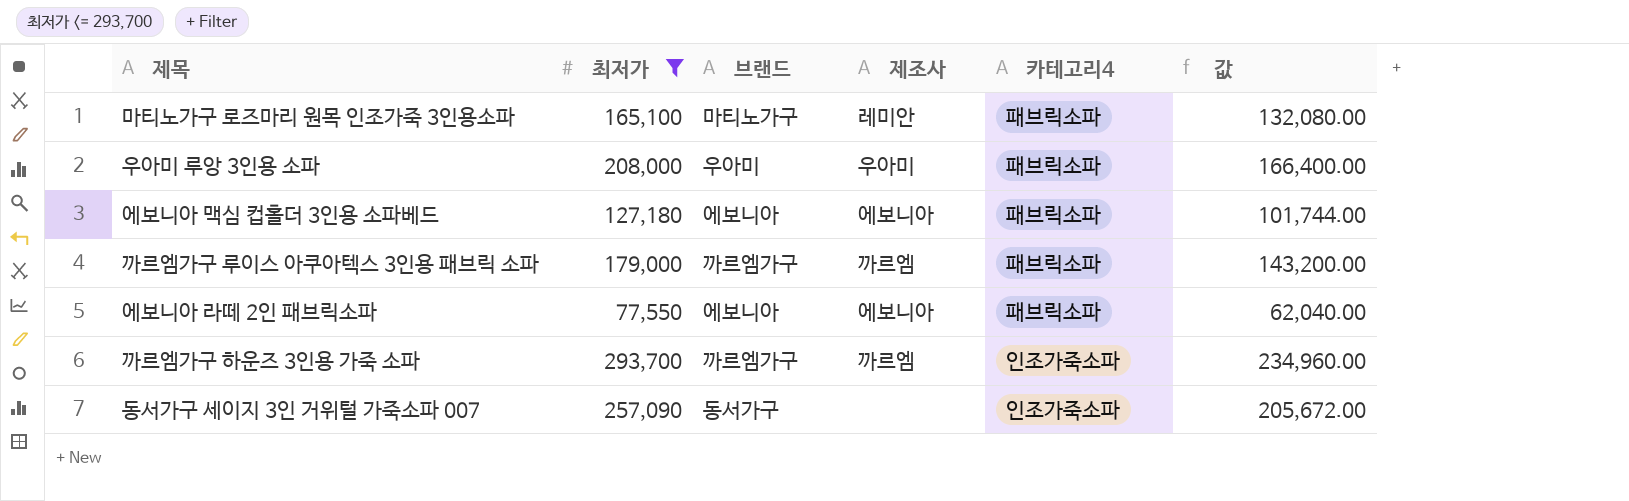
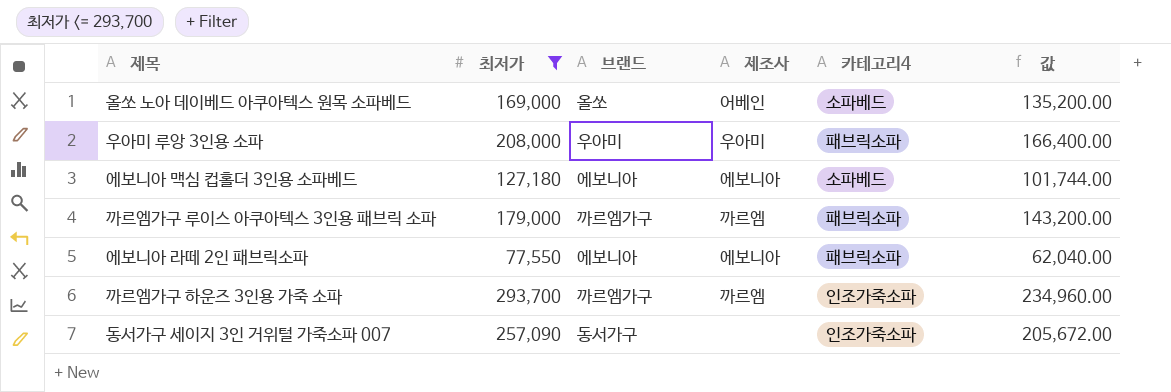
row 마티노가구 로즈마리 원목 인조가죽 3인용소파: 165,100 | 마티노가구 | 레미안 | 패브릭소파 | 132,080.00 -> none
row 올쏘 노아 데이베드 아쿠아텍스 원목 소파베드: none -> 169,000 | 올쏘 | 어베인 | 소파베드 | 135,200.00
에보니아 맥심 컵홀더 3인용 소파베드 | 카테고리4: 패브릭소파 -> 소파베드

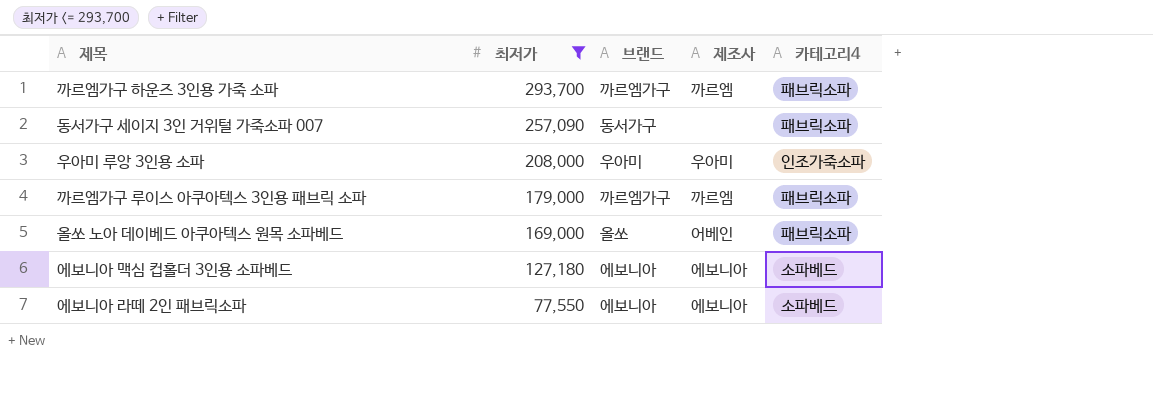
row order: none -> 최저가 descending
column 값 | formula: [최저가] * 0.8 -> none
까르엠가구 하운즈 3인용 가죽 소파 | 카테고리4: 인조가죽소파 -> 패브릭소파
동서가구 세이지 3인 거위털 가죽소파 007 | 카테고리4: 인조가죽소파 -> 패브릭소파
우아미 루앙 3인용 소파 | 카테고리4: 패브릭소파 -> 인조가죽소파
올쏘 노아 데이베드 아쿠아텍스 원목 소파베드 | 카테고리4: 소파베드 -> 패브릭소파
에보니아 라떼 2인 패브릭소파 | 카테고리4: 패브릭소파 -> 소파베드

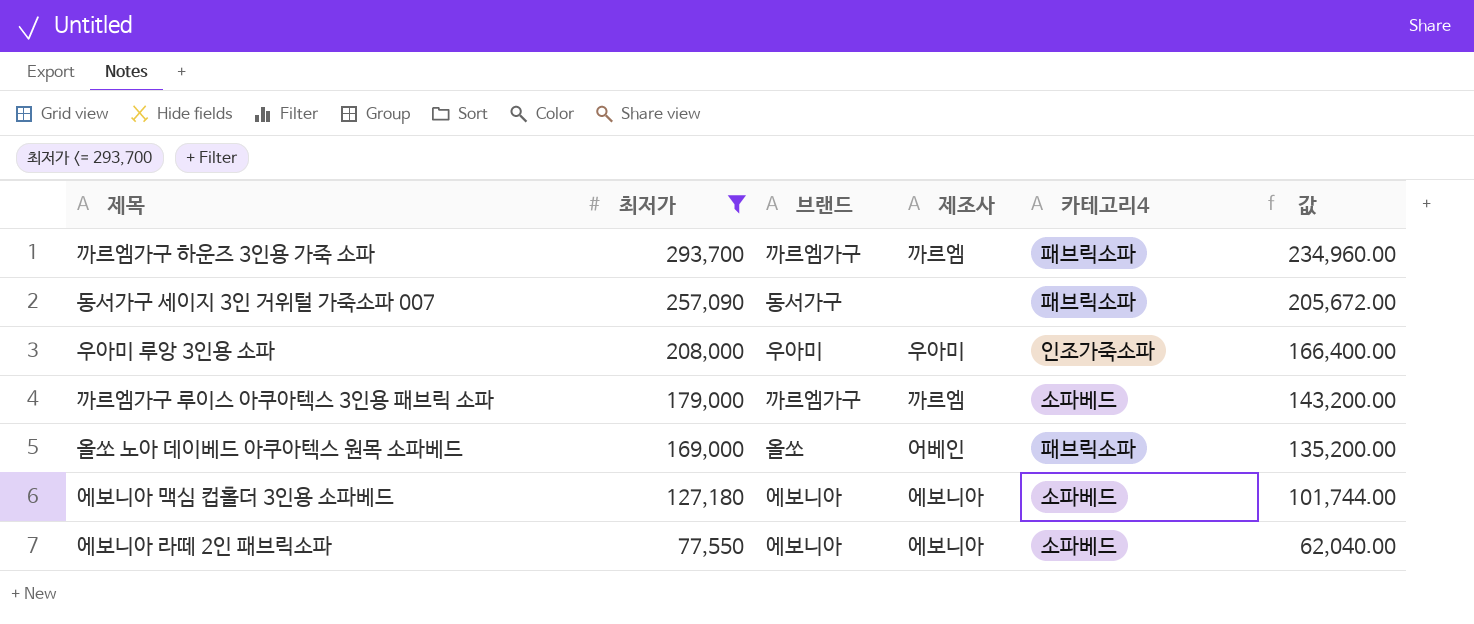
column 값 | formula: none -> [최저가] * 0.8
까르엠가구 루이스 아쿠아텍스 3인용 패브릭 소파 | 카테고리4: 패브릭소파 -> 소파베드

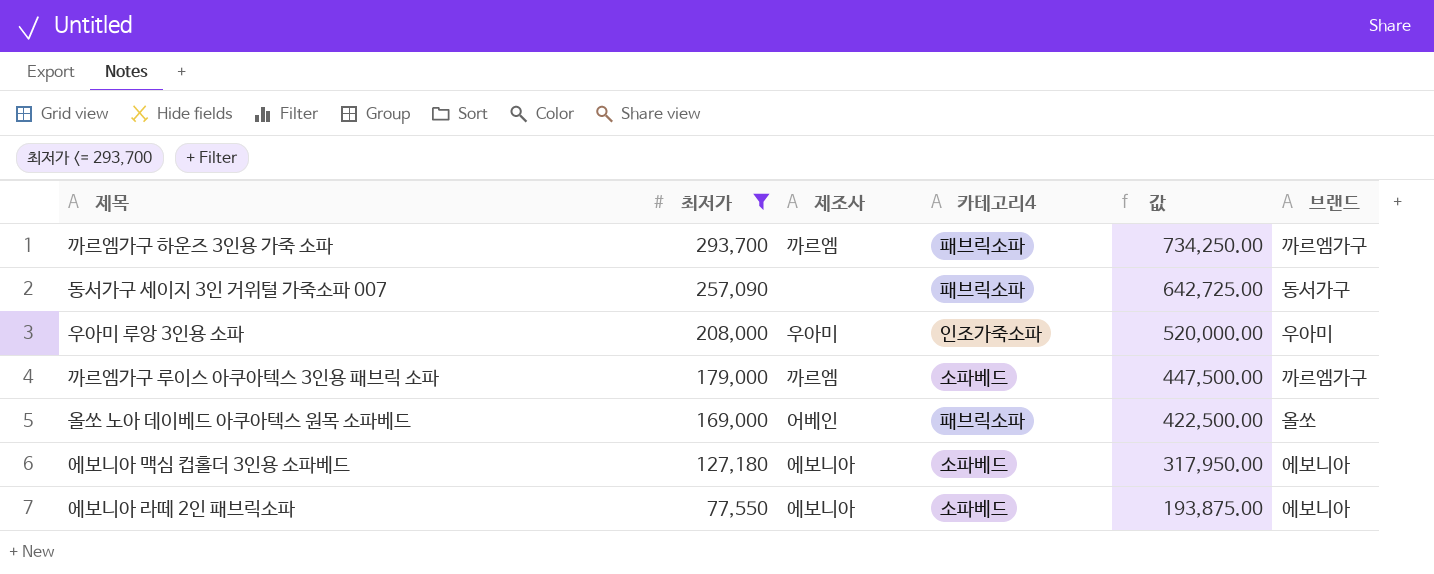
column 값 | formula: [최저가] * 0.8 -> [최저가] * 2.5
column 브랜드 | position: 3 -> 6

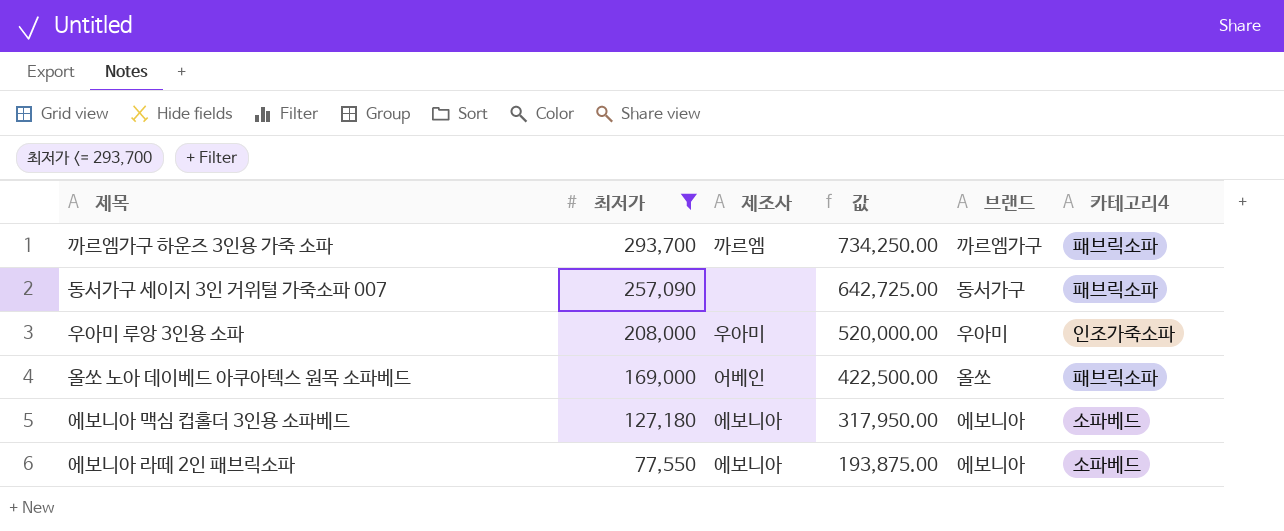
column 카테고리4 | position: 4 -> 6
row 까르엠가구 루이스 아쿠아텍스 3인용 패브릭 소파: 179,000 | 까르엠 | 소파베드 | 447,500.00 | 까르엠가구 -> none

